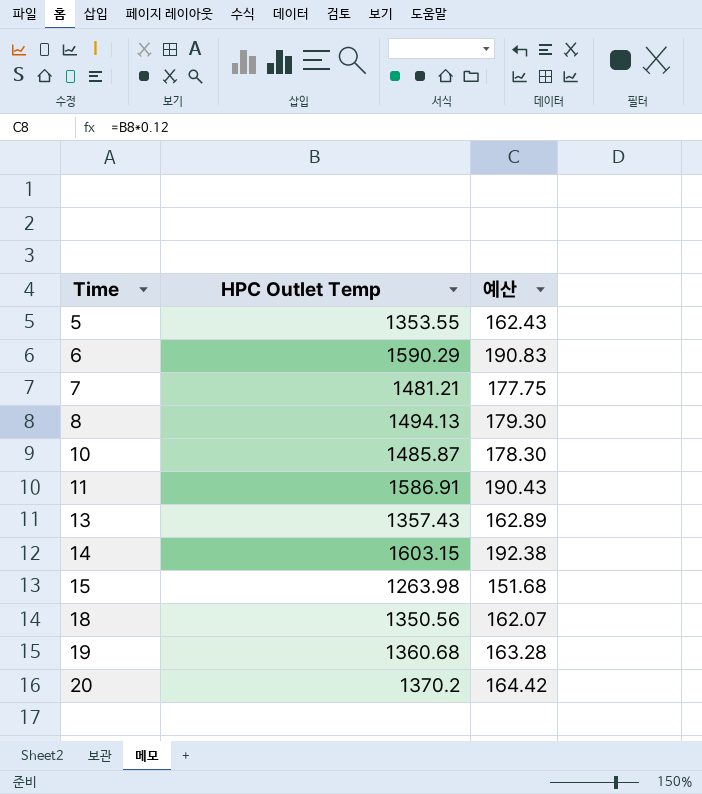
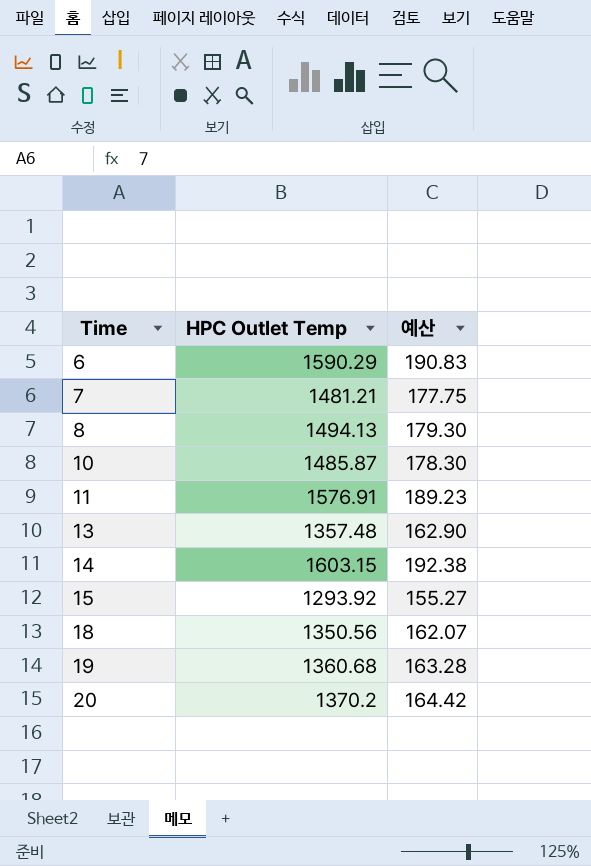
row 5: 1353.55 | 162.43 -> none
11 | HPC Outlet Temp: 1586.91 -> 1576.91
11 | 예산: 190.43 -> 189.23
13 | HPC Outlet Temp: 1357.43 -> 1357.48
13 | 예산: 162.89 -> 162.90
15 | HPC Outlet Temp: 1263.98 -> 1293.92
15 | 예산: 151.68 -> 155.27

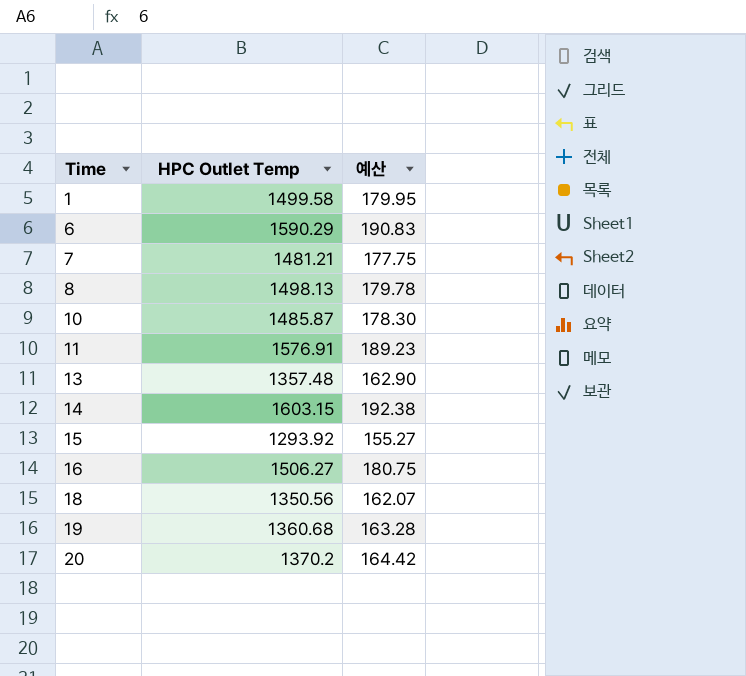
row 1: none -> 1499.58 | 179.95
8 | HPC Outlet Temp: 1494.13 -> 1498.13
8 | 예산: 179.30 -> 179.78
row 16: none -> 1506.27 | 180.75

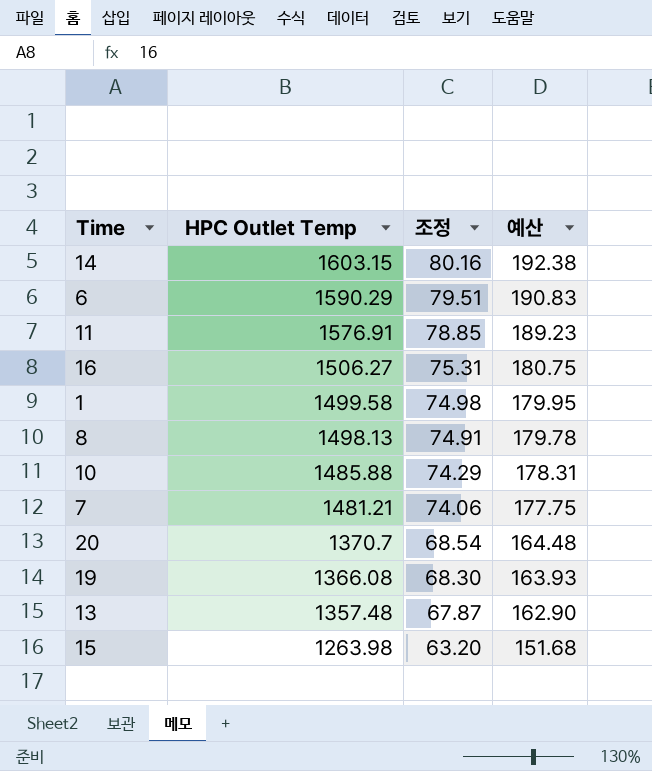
row order: Time ascending -> HPC Outlet Temp descending
column 조정 | formula: none -> [HPC Outlet Temp] * 0.05
row 18: 1350.56 | 162.07 -> none
10 | HPC Outlet Temp: 1485.87 -> 1485.88
10 | 예산: 178.30 -> 178.31
20 | HPC Outlet Temp: 1370.2 -> 1370.7
20 | 예산: 164.42 -> 164.48
19 | HPC Outlet Temp: 1360.68 -> 1366.08
19 | 예산: 163.28 -> 163.93
15 | HPC Outlet Temp: 1293.92 -> 1263.98
15 | 예산: 155.27 -> 151.68

